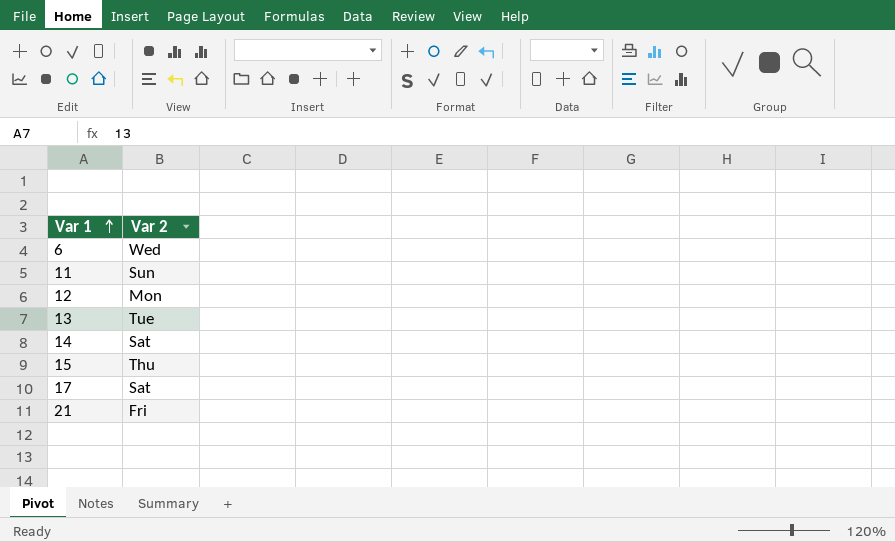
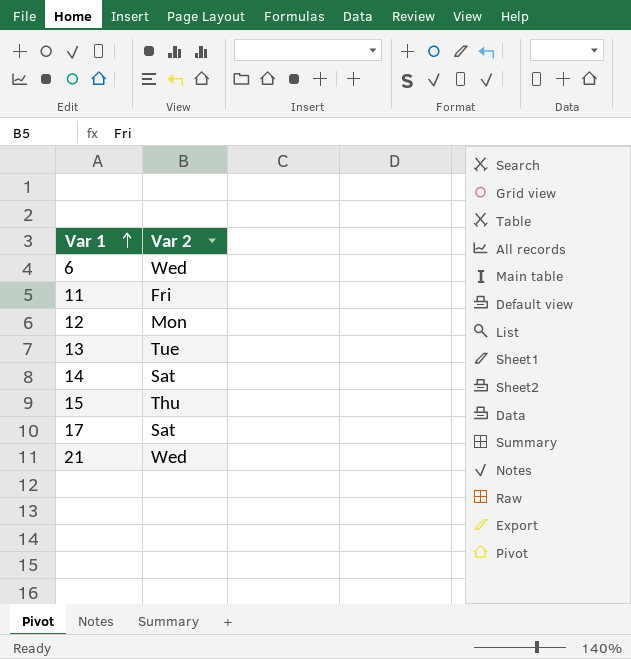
11 | Var 2: Sun -> Fri
21 | Var 2: Fri -> Wed

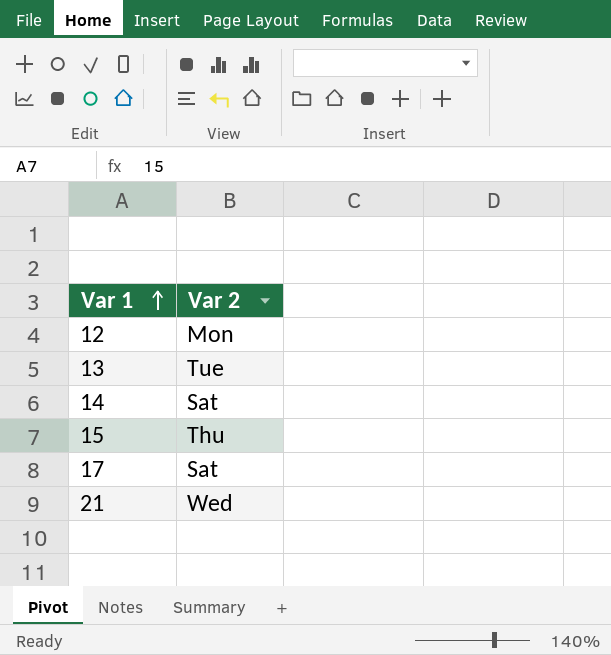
row 6: Wed -> none
row 11: Fri -> none

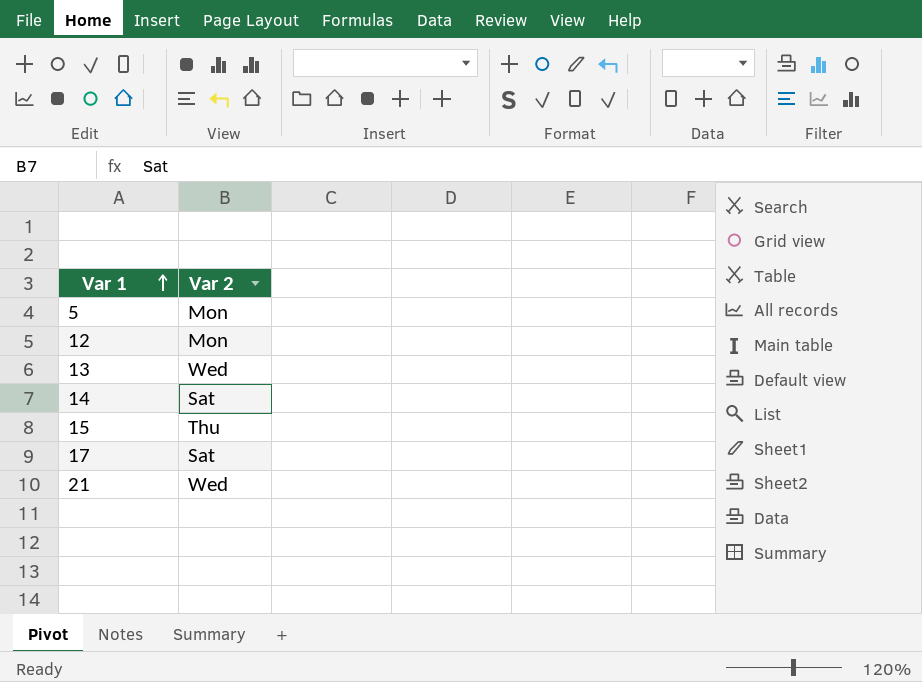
row 5: none -> Mon
13 | Var 2: Tue -> Wed

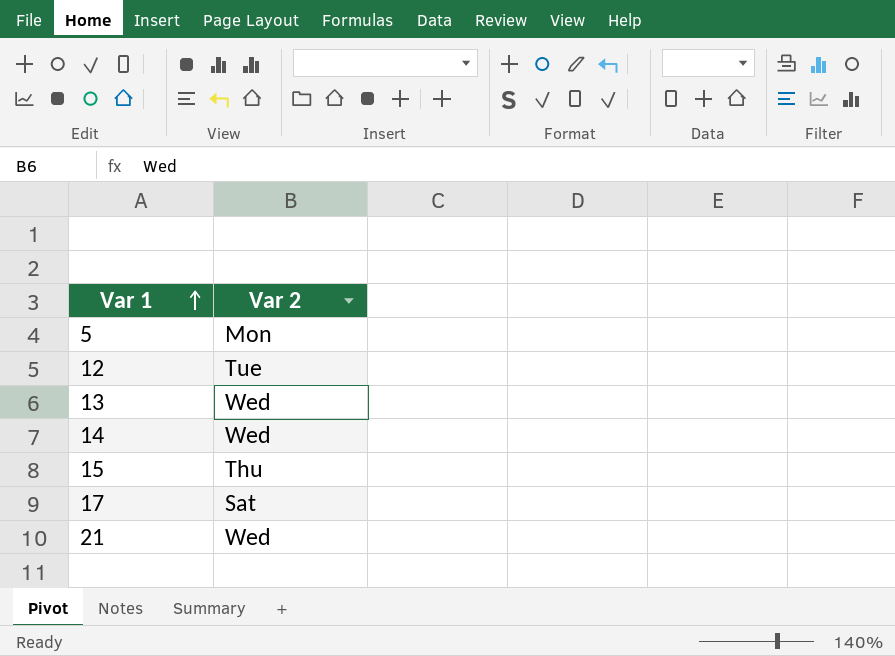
12 | Var 2: Mon -> Tue
14 | Var 2: Sat -> Wed

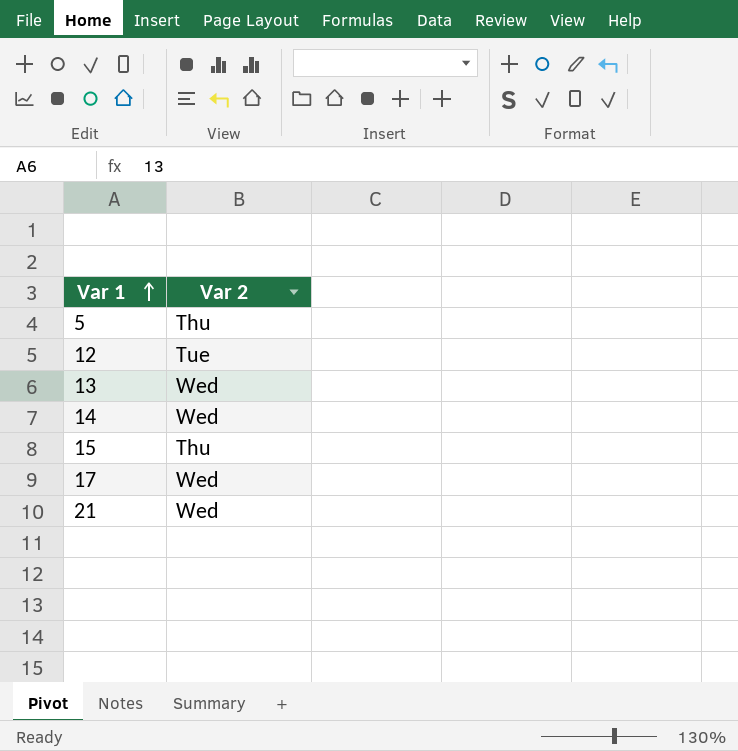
5 | Var 2: Mon -> Thu
17 | Var 2: Sat -> Wed

